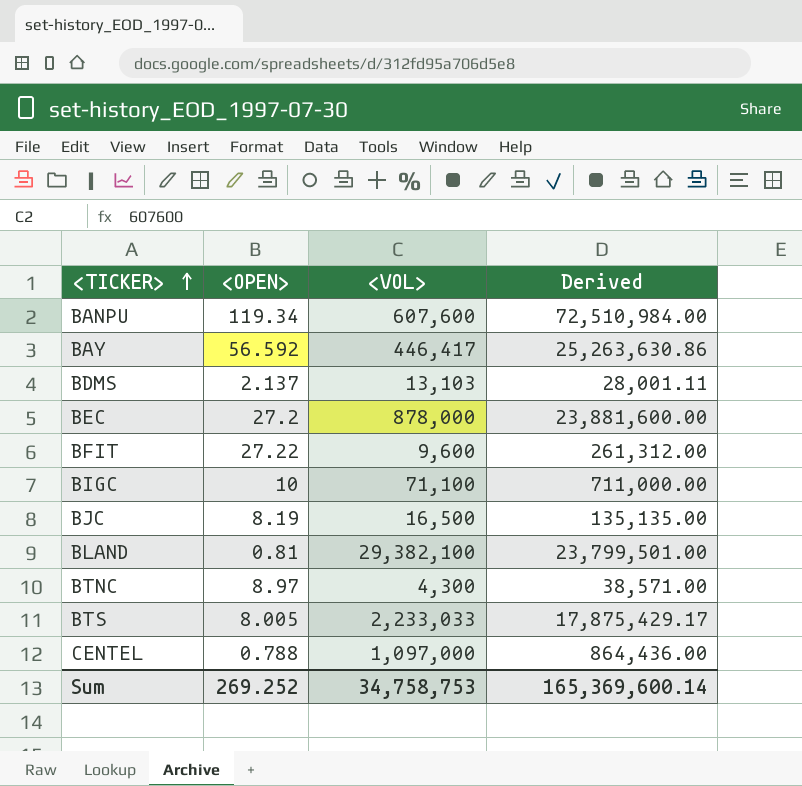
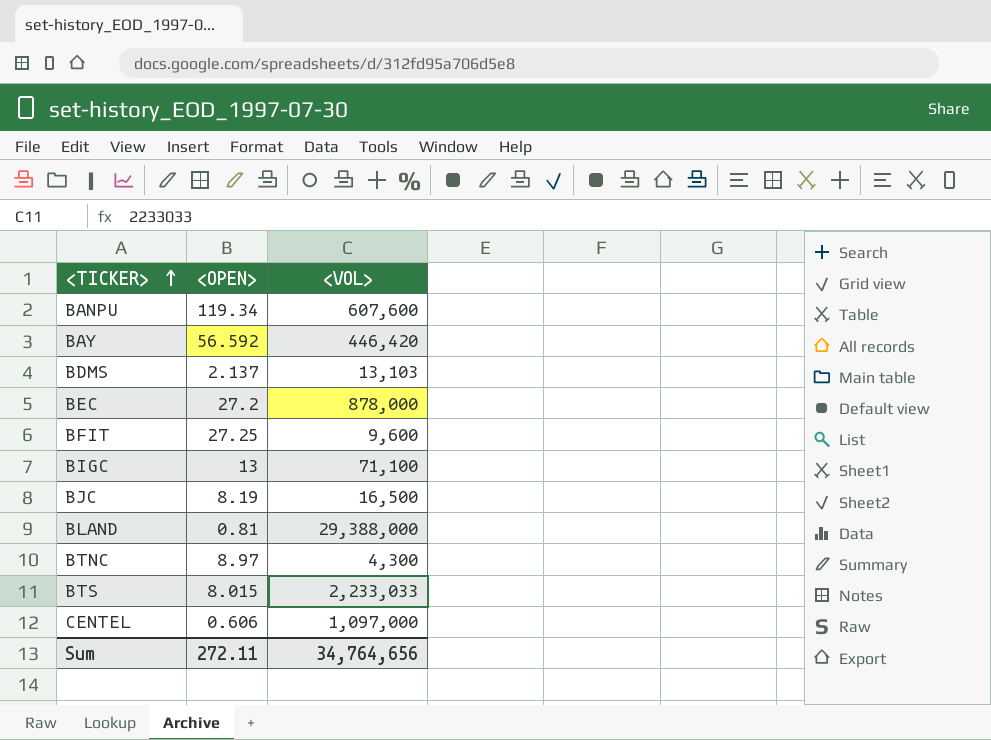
column Derived | formula: [<OPEN>] * [<VOL>] -> none
BAY | <VOL>: 446,417 -> 446,420
BFIT | <OPEN>: 27.22 -> 27.25
BIGC | <OPEN>: 10 -> 13
BLAND | <VOL>: 29,382,100 -> 29,388,000
BTS | <OPEN>: 8.005 -> 8.015
CENTEL | <OPEN>: 0.788 -> 0.606
Sum | <OPEN>: 269.252 -> 272.11
Sum | <VOL>: 34,758,753 -> 34,764,656

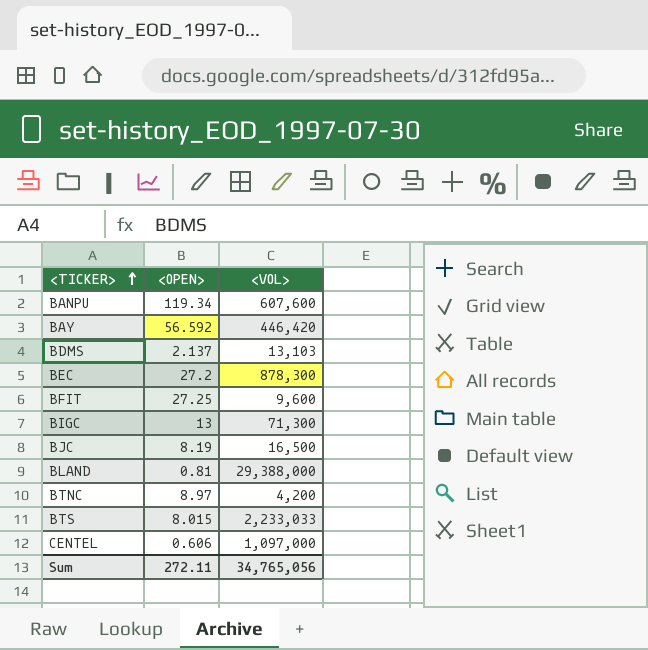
BEC | <VOL>: 878,000 -> 878,300
BIGC | <VOL>: 71,100 -> 71,300
BTNC | <VOL>: 4,300 -> 4,200
Sum | <VOL>: 34,764,656 -> 34,765,056

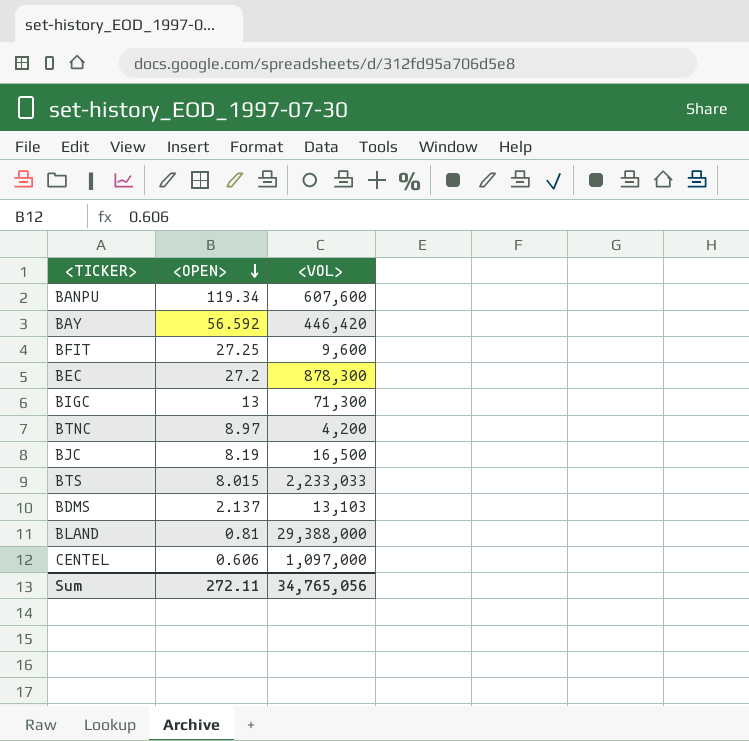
row order: <TICKER> ascending -> <OPEN> descending

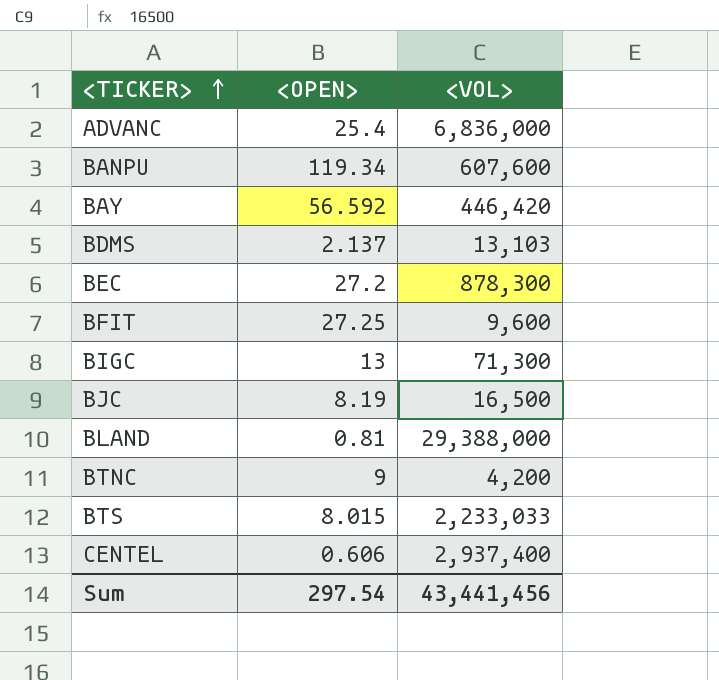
row order: <OPEN> descending -> <TICKER> ascending
row ADVANC: none -> 25.4 | 6,836,000
BTNC | <OPEN>: 8.97 -> 9
CENTEL | <VOL>: 1,097,000 -> 2,937,400
Sum | <OPEN>: 272.11 -> 297.54
Sum | <VOL>: 34,765,056 -> 43,441,456

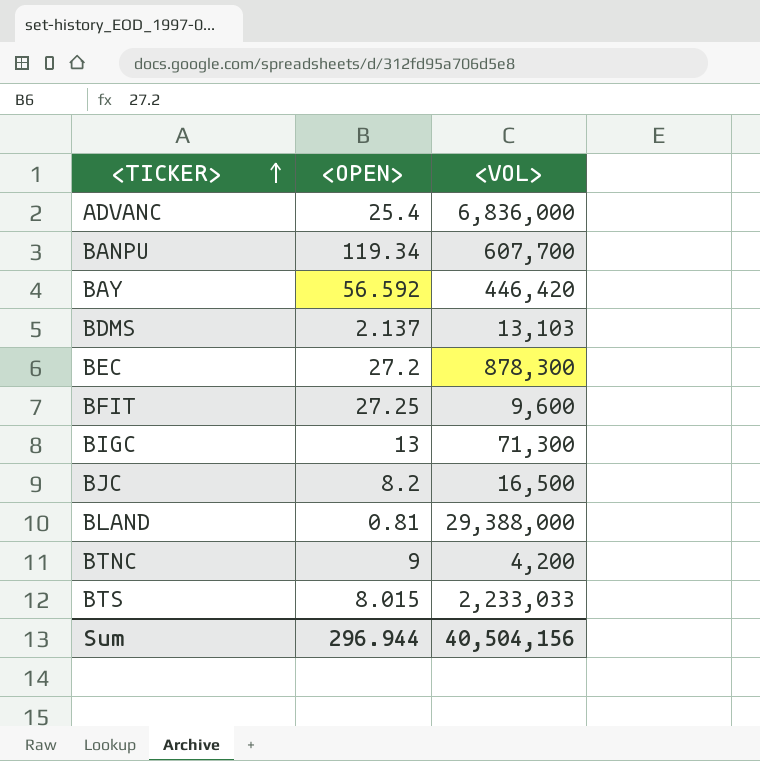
row CENTEL: 0.606 | 2,937,400 -> none
BANPU | <VOL>: 607,600 -> 607,700
BJC | <OPEN>: 8.19 -> 8.2
Sum | <OPEN>: 297.54 -> 296.944
Sum | <VOL>: 43,441,456 -> 40,504,156

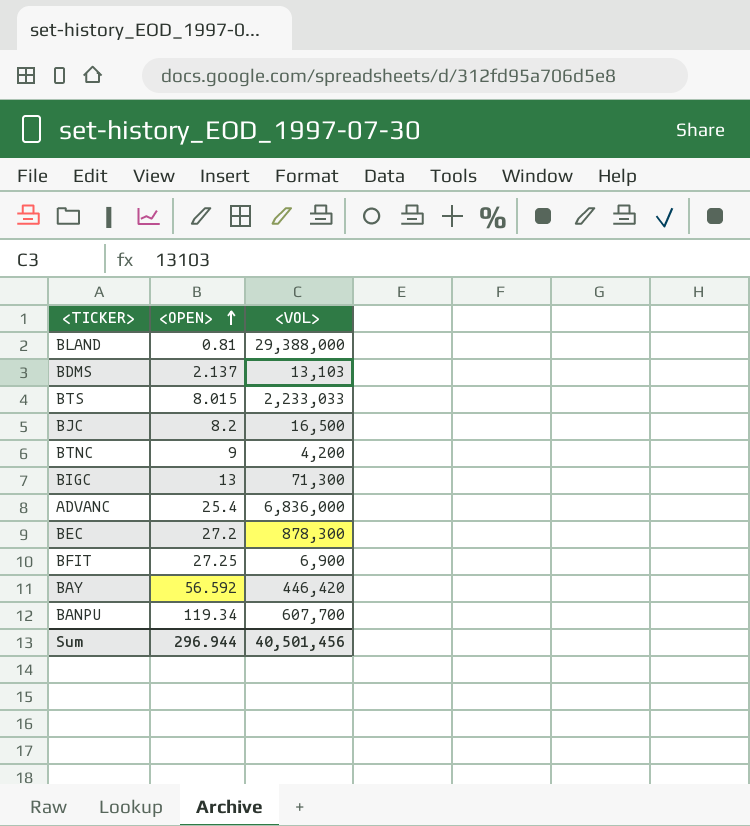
row order: <TICKER> ascending -> <OPEN> ascending
BFIT | <VOL>: 9,600 -> 6,900
Sum | <VOL>: 40,504,156 -> 40,501,456

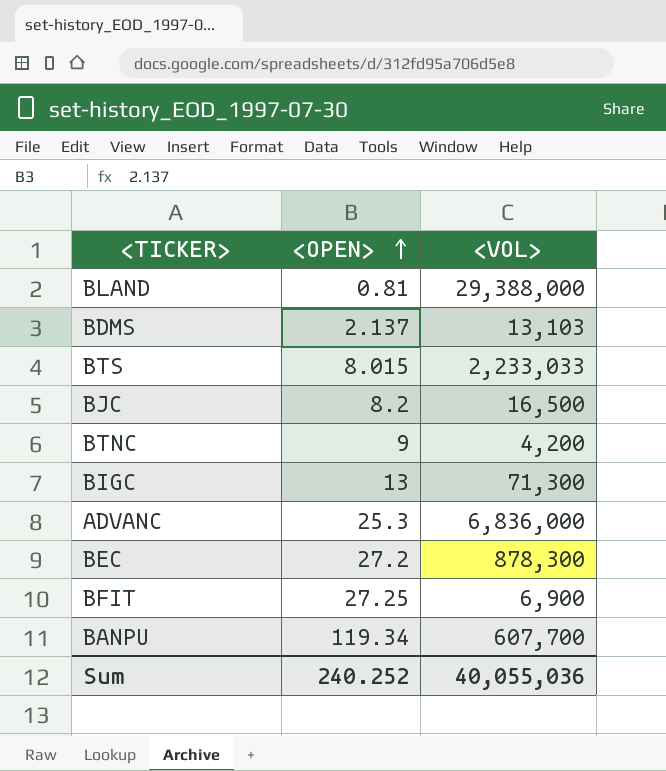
row BAY: 56.592 | 446,420 -> none
ADVANC | <OPEN>: 25.4 -> 25.3
Sum | <OPEN>: 296.944 -> 240.252
Sum | <VOL>: 40,501,456 -> 40,055,036

